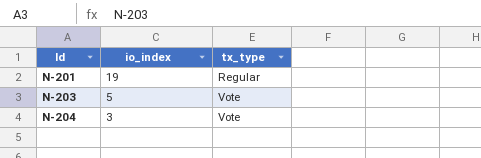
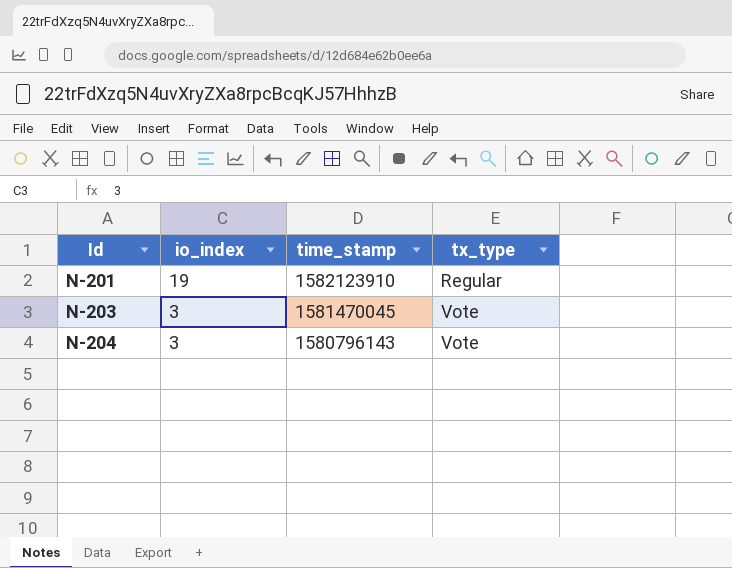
column time_stamp | position: none -> 3
N-203 | io_index: 5 -> 3

